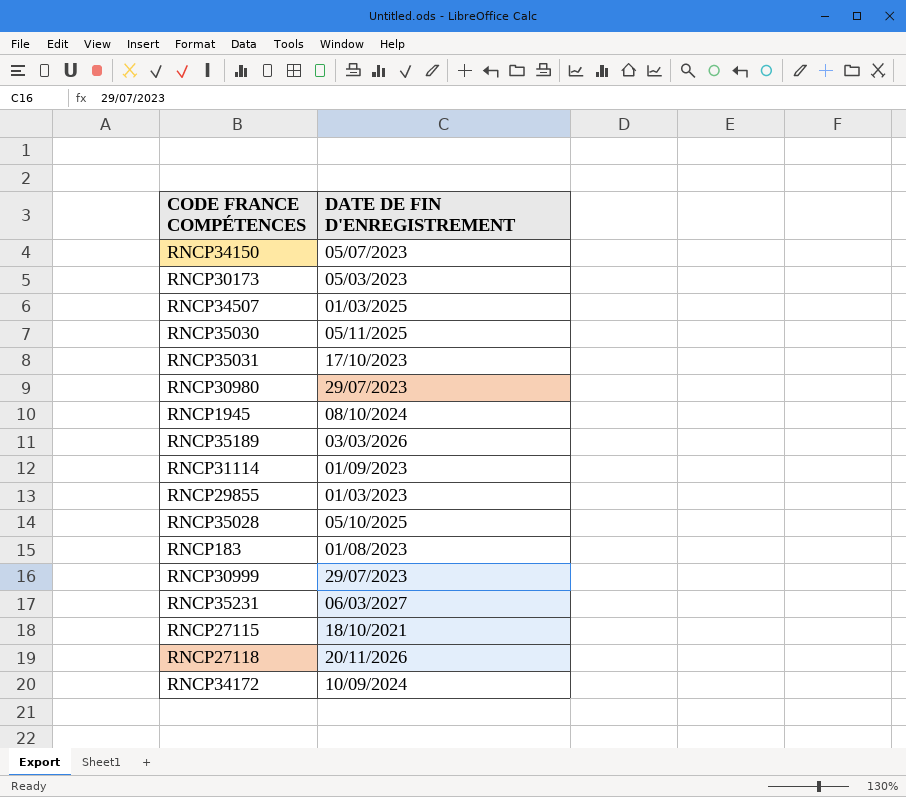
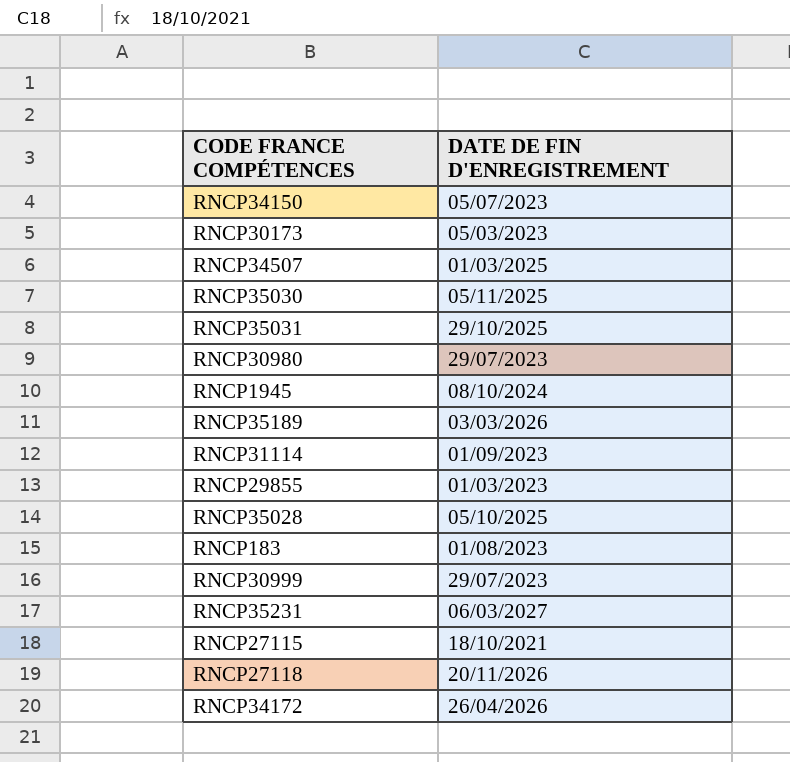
RNCP35031 | DATE DE FIN D'ENREGISTREMENT: 17/10/2023 -> 29/10/2025
RNCP34172 | DATE DE FIN D'ENREGISTREMENT: 10/09/2024 -> 26/04/2026

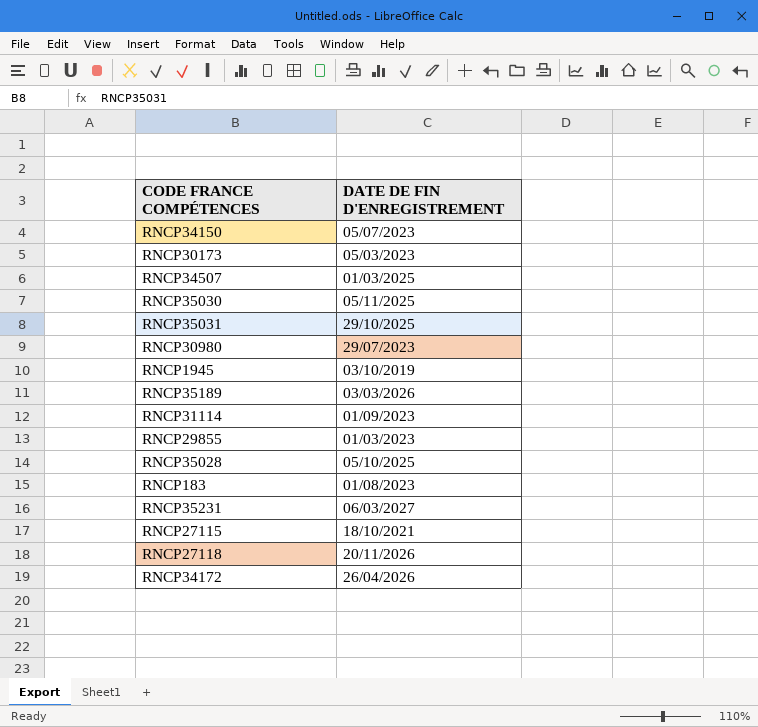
row RNCP30999: 29/07/2023 -> none
RNCP1945 | DATE DE FIN D'ENREGISTREMENT: 08/10/2024 -> 03/10/2019

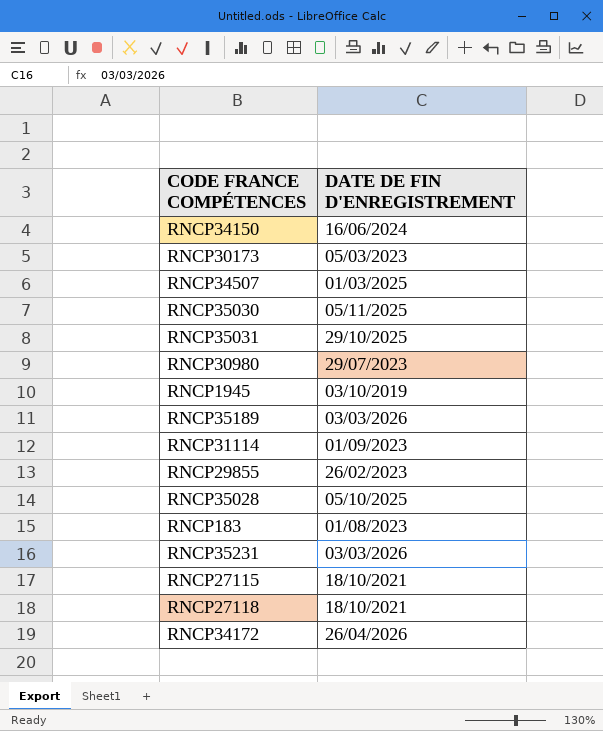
RNCP34150 | DATE DE FIN D'ENREGISTREMENT: 05/07/2023 -> 16/06/2024
RNCP29855 | DATE DE FIN D'ENREGISTREMENT: 01/03/2023 -> 26/02/2023
RNCP35231 | DATE DE FIN D'ENREGISTREMENT: 06/03/2027 -> 03/03/2026
RNCP27118 | DATE DE FIN D'ENREGISTREMENT: 20/11/2026 -> 18/10/2021

